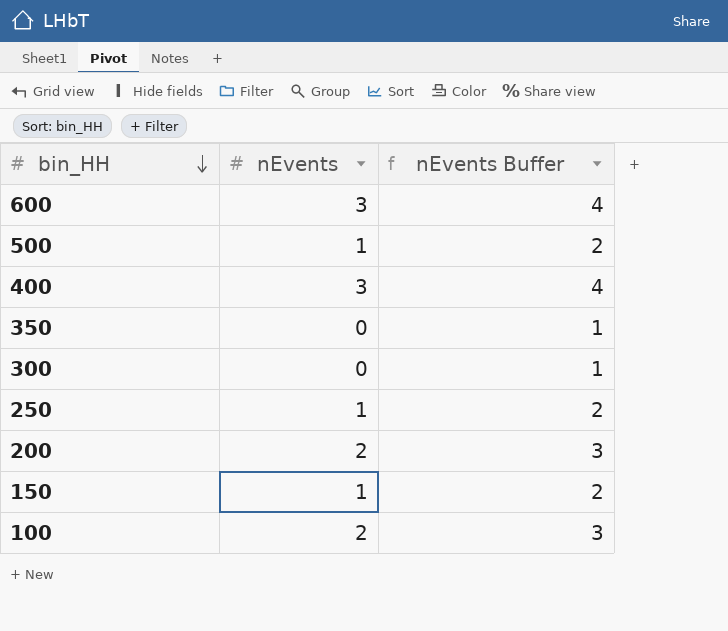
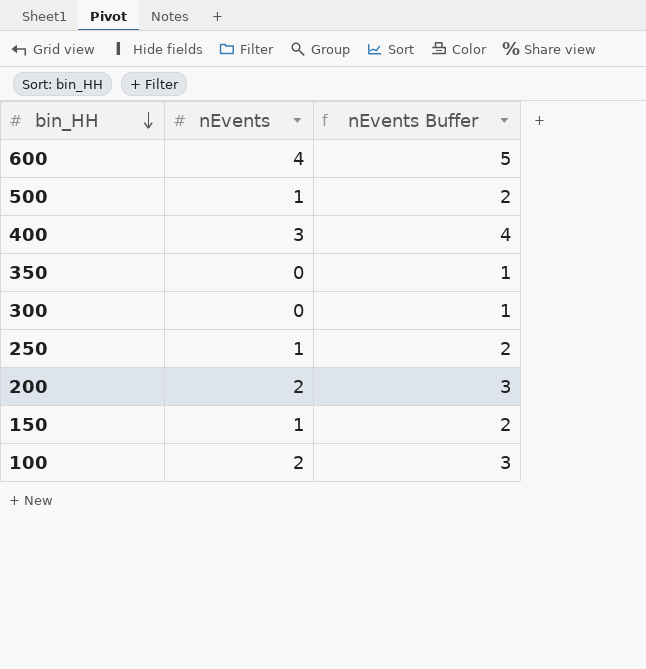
600 | nEvents: 3 -> 4
600 | nEvents Buffer: 4 -> 5

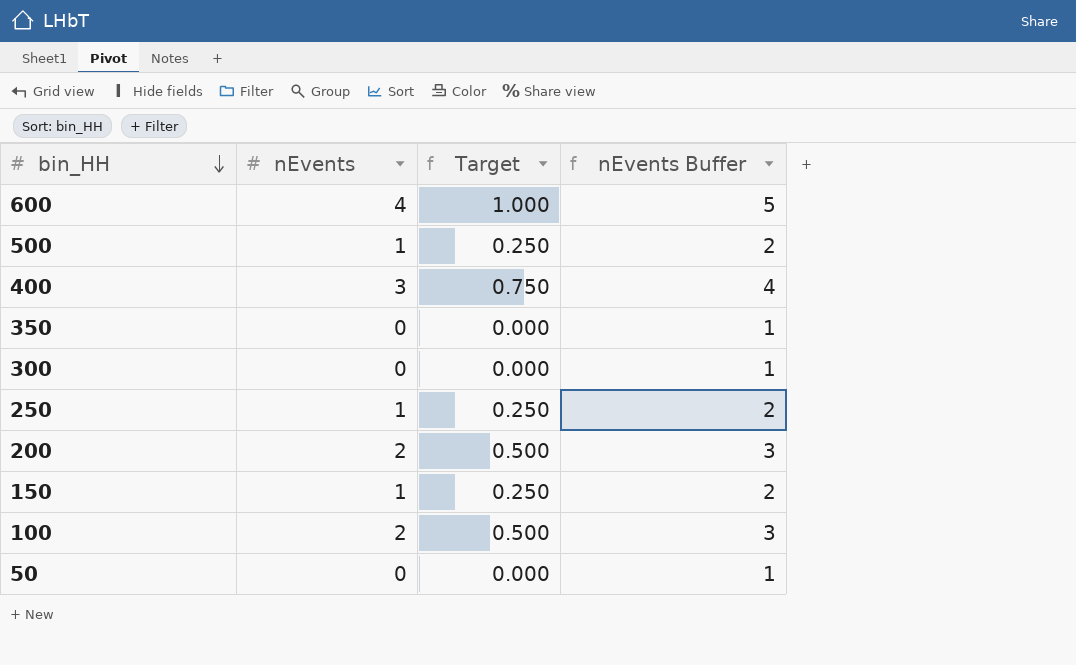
column Target | formula: none -> [nEvents] * 0.25
row 50: none -> 0 | 0.000 | 1

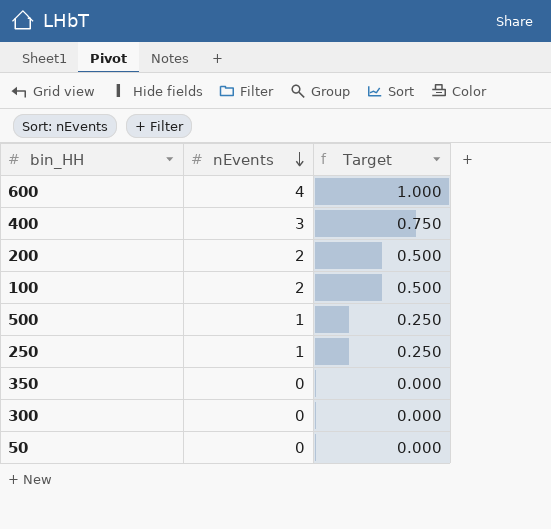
row order: bin_HH descending -> nEvents descending
column nEvents Buffer | formula: [nEvents] + 1 -> none
row 150: 1 | 0.250 | 2 -> none

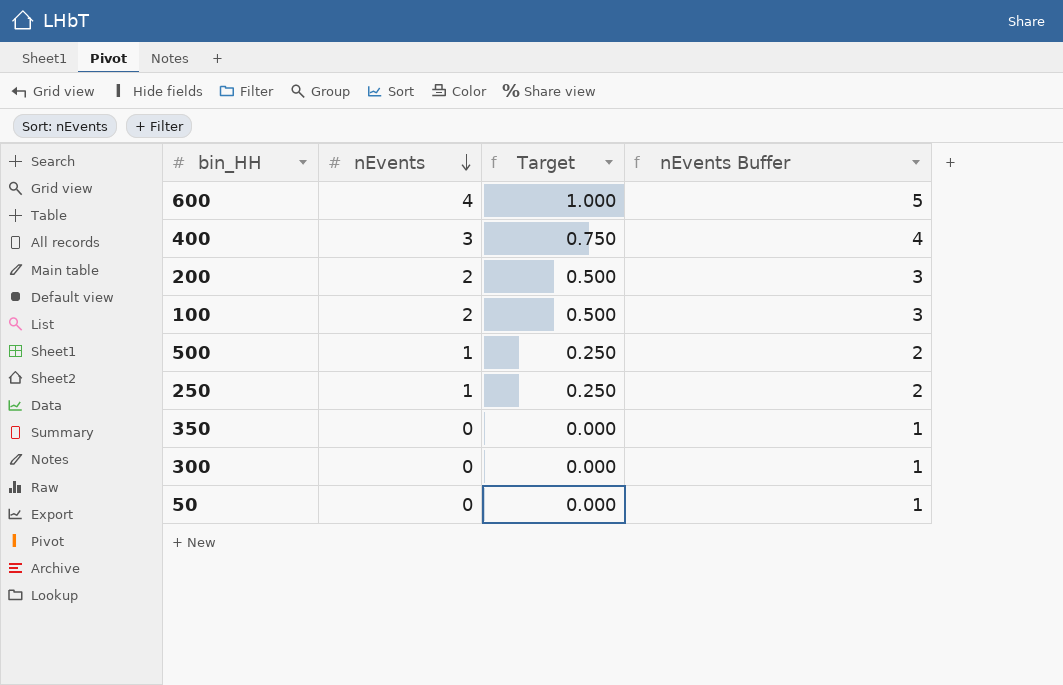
column nEvents Buffer | formula: none -> [nEvents] + 1

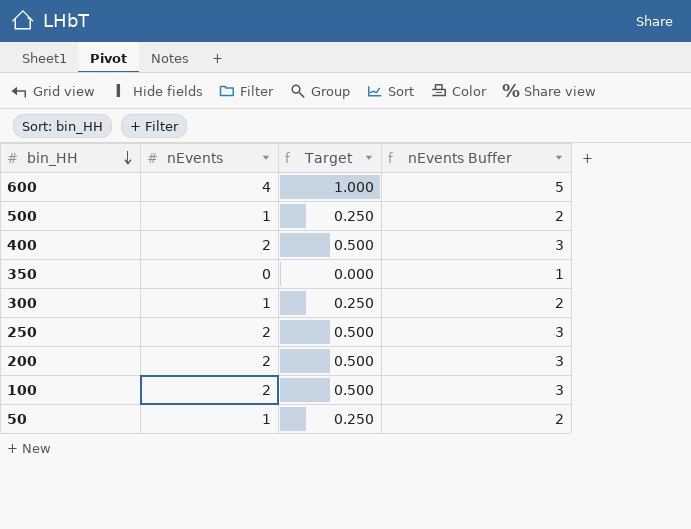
row order: nEvents descending -> bin_HH descending
400 | nEvents: 3 -> 2
400 | Target: 0.750 -> 0.500
400 | nEvents Buffer: 4 -> 3
300 | nEvents: 0 -> 1
300 | Target: 0.000 -> 0.250
300 | nEvents Buffer: 1 -> 2
250 | nEvents: 1 -> 2
250 | Target: 0.250 -> 0.500
250 | nEvents Buffer: 2 -> 3
50 | nEvents: 0 -> 1
50 | Target: 0.000 -> 0.250
50 | nEvents Buffer: 1 -> 2

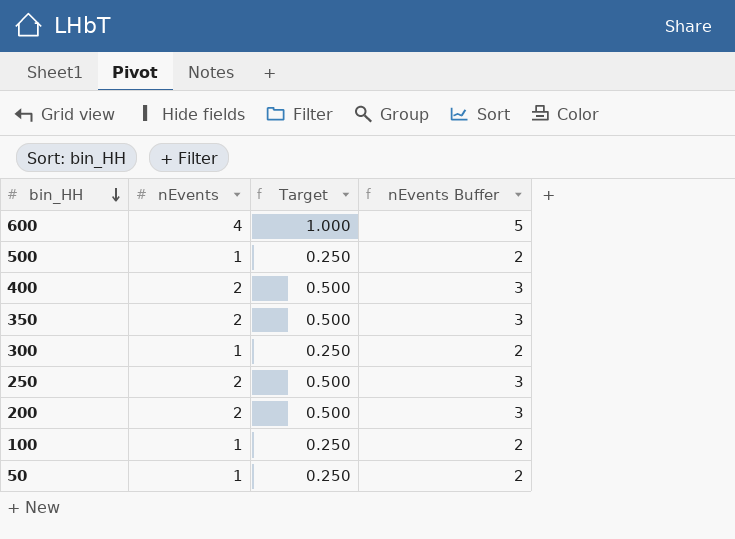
350 | nEvents: 0 -> 2
350 | Target: 0.000 -> 0.500
350 | nEvents Buffer: 1 -> 3
100 | nEvents: 2 -> 1
100 | Target: 0.500 -> 0.250
100 | nEvents Buffer: 3 -> 2

